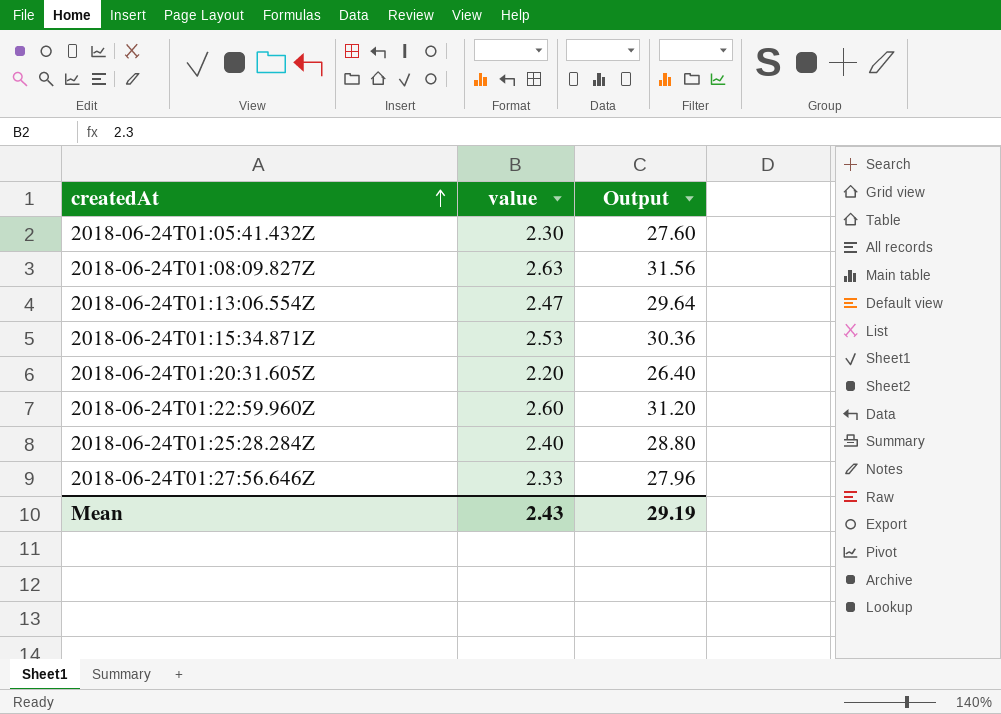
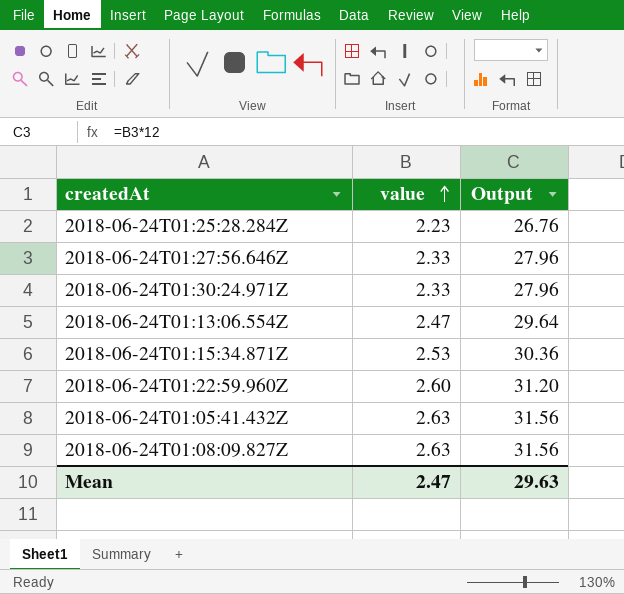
row order: createdAt ascending -> value ascending
row 2018-06-24T01:20:31.605Z: 2.20 | 26.40 -> none
2018-06-24T01:25:28.284Z | value: 2.40 -> 2.23
2018-06-24T01:25:28.284Z | Output: 28.80 -> 26.76
row 2018-06-24T01:30:24.971Z: none -> 2.33 | 27.96
2018-06-24T01:05:41.432Z | value: 2.30 -> 2.63
2018-06-24T01:05:41.432Z | Output: 27.60 -> 31.56
Mean | value: 2.43 -> 2.47
Mean | Output: 29.19 -> 29.63

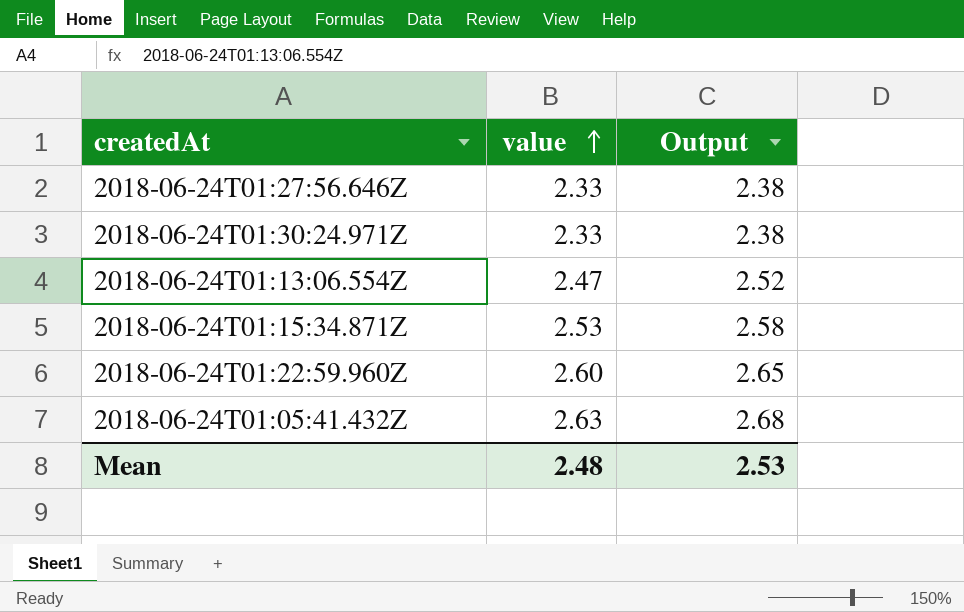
column Output | formula: [value] * 12 -> [value] * 1.02
row 2018-06-24T01:25:28.284Z: 2.23 | 26.76 -> none
row 2018-06-24T01:08:09.827Z: 2.63 | 31.56 -> none
Mean | value: 2.47 -> 2.48
Mean | Output: 29.63 -> 2.53

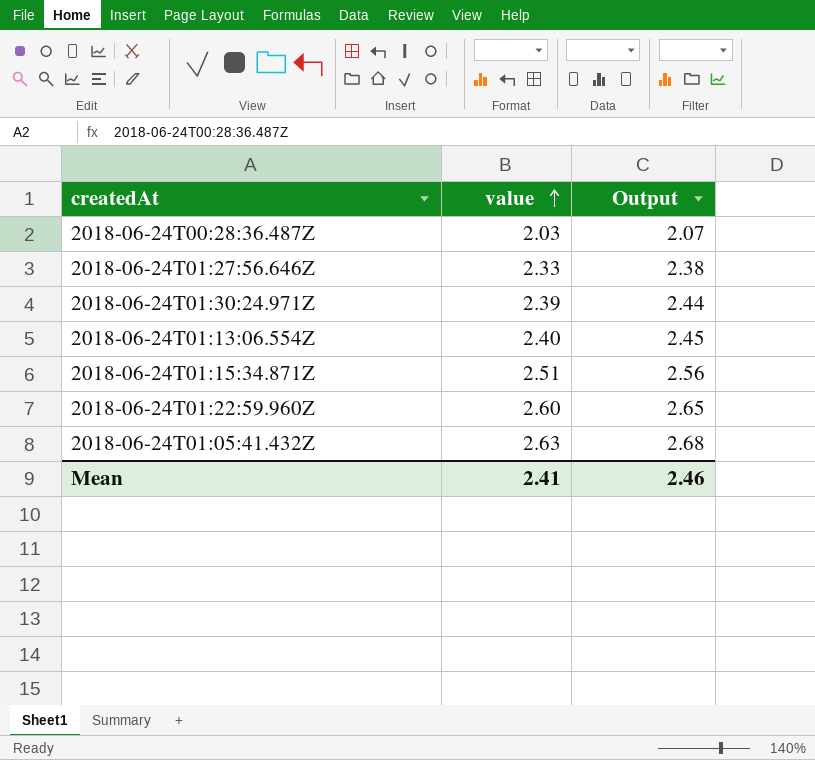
row 2018-06-24T00:28:36.487Z: none -> 2.03 | 2.07
2018-06-24T01:30:24.971Z | value: 2.33 -> 2.39
2018-06-24T01:30:24.971Z | Output: 2.38 -> 2.44
2018-06-24T01:13:06.554Z | value: 2.47 -> 2.40
2018-06-24T01:13:06.554Z | Output: 2.52 -> 2.45
2018-06-24T01:15:34.871Z | value: 2.53 -> 2.51
2018-06-24T01:15:34.871Z | Output: 2.58 -> 2.56
Mean | value: 2.48 -> 2.41
Mean | Output: 2.53 -> 2.46

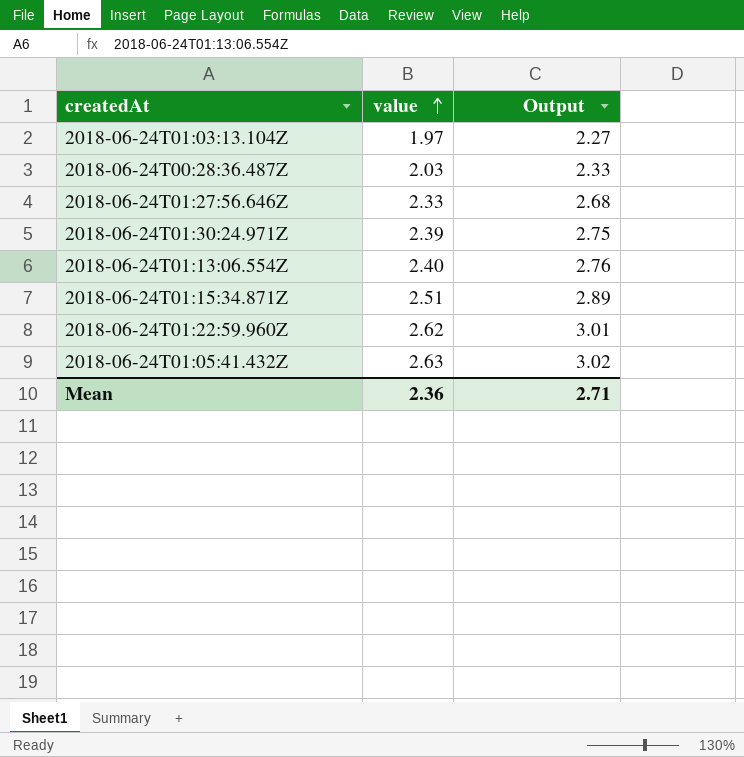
column Output | formula: [value] * 1.02 -> [value] * 1.15
row 2018-06-24T01:03:13.104Z: none -> 1.97 | 2.27
2018-06-24T01:22:59.960Z | value: 2.60 -> 2.62
Mean | value: 2.41 -> 2.36
Mean | Output: 2.46 -> 2.71

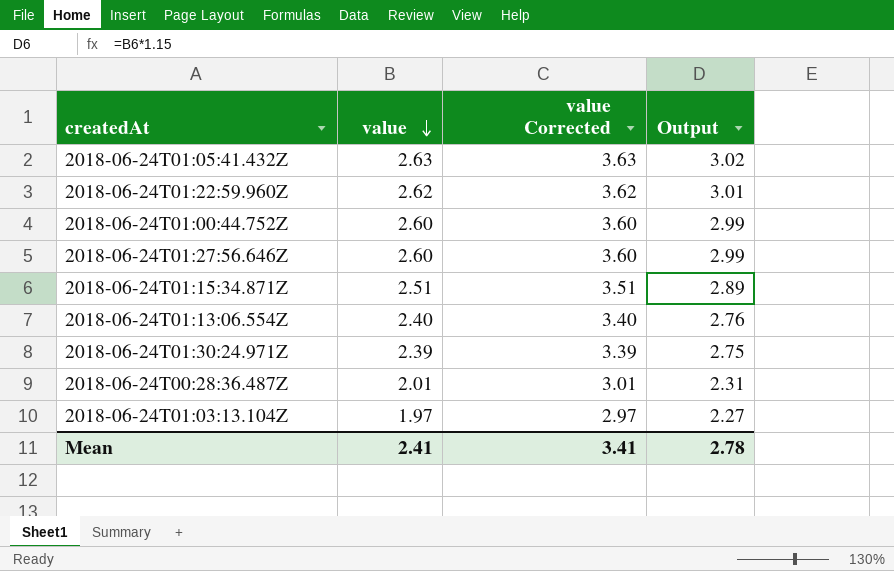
row order: value ascending -> value descending
column value Corrected | formula: none -> [value] + 1
row 2018-06-24T01:00:44.752Z: none -> 2.60 | 3.60 | 2.99
2018-06-24T01:27:56.646Z | value: 2.33 -> 2.60
2018-06-24T01:27:56.646Z | Output: 2.68 -> 2.99
2018-06-24T00:28:36.487Z | value: 2.03 -> 2.01
2018-06-24T00:28:36.487Z | Output: 2.33 -> 2.31
Mean | value: 2.36 -> 2.41
Mean | Output: 2.71 -> 2.78

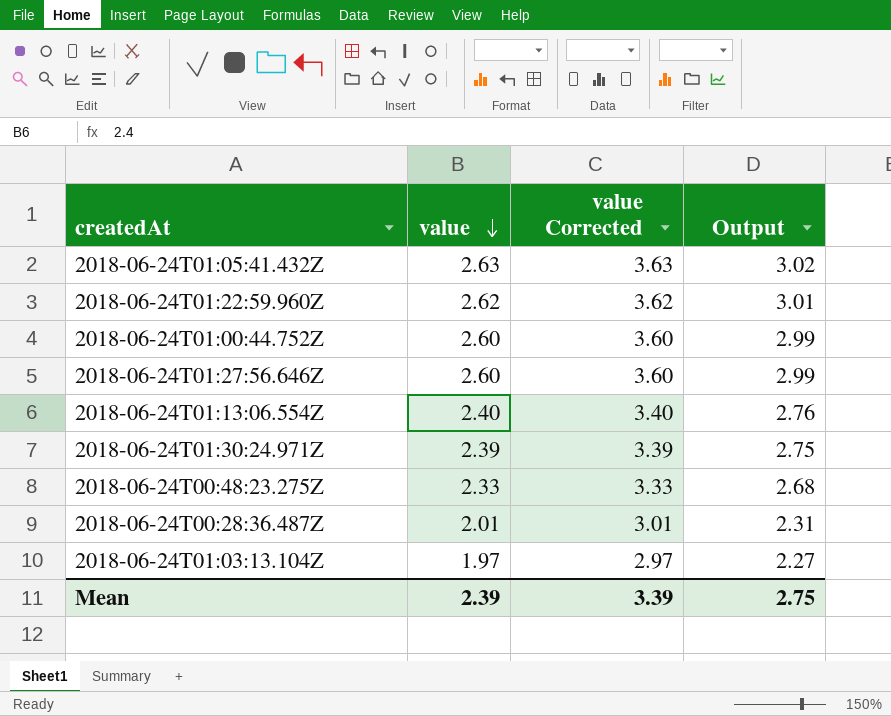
row 2018-06-24T01:15:34.871Z: 2.51 | 3.51 | 2.89 -> none
row 2018-06-24T00:48:23.275Z: none -> 2.33 | 3.33 | 2.68
Mean | value: 2.41 -> 2.39
Mean | value Corrected: 3.41 -> 3.39
Mean | Output: 2.78 -> 2.75

